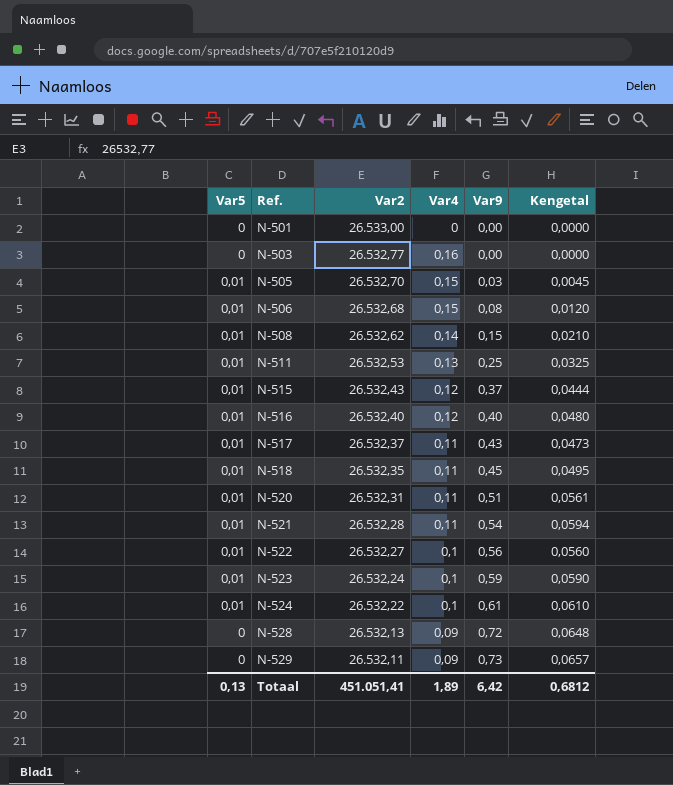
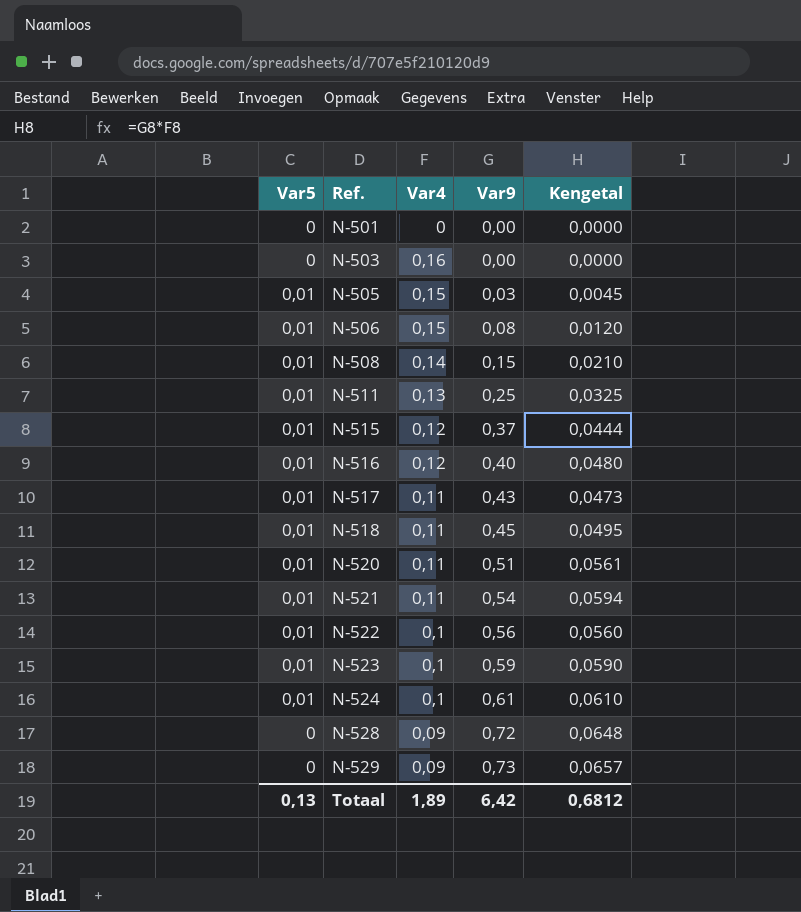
column Var2 | position: 3 -> none

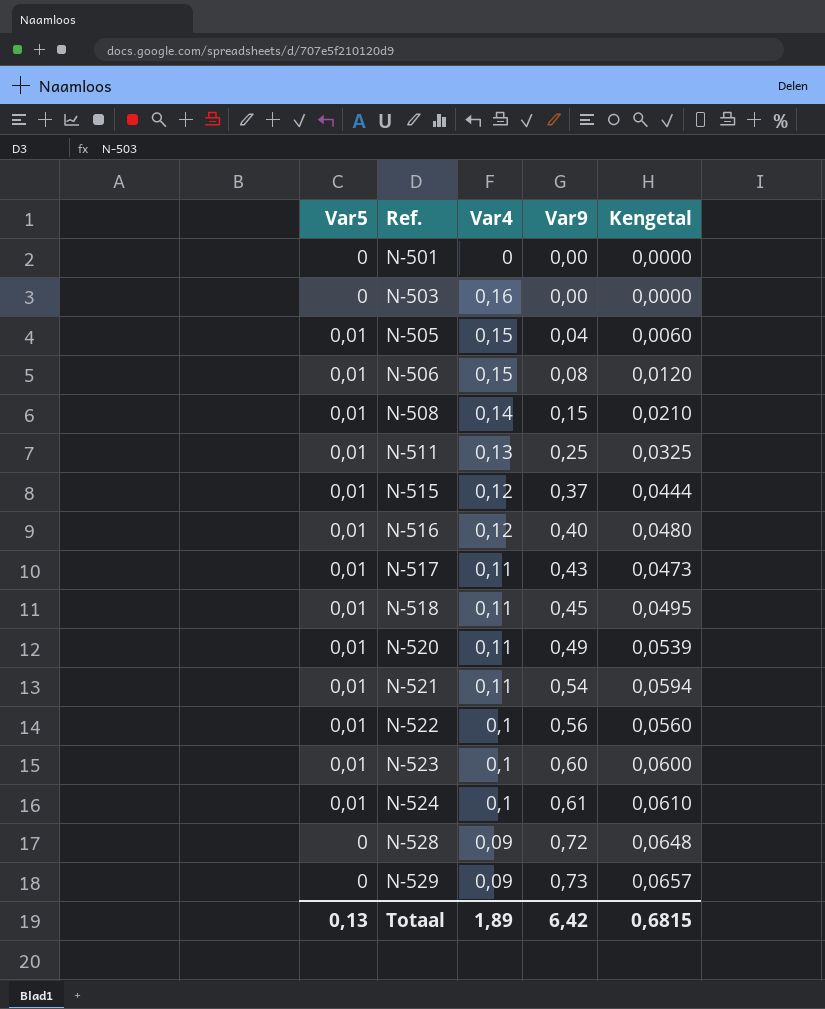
N-505 | Var9: 0,03 -> 0,04
N-505 | Kengetal: 0,0045 -> 0,0060
N-520 | Var9: 0,51 -> 0,49
N-520 | Kengetal: 0,0561 -> 0,0539
N-523 | Var9: 0,59 -> 0,60
N-523 | Kengetal: 0,0590 -> 0,0600
Totaal | Kengetal: 0,6812 -> 0,6815

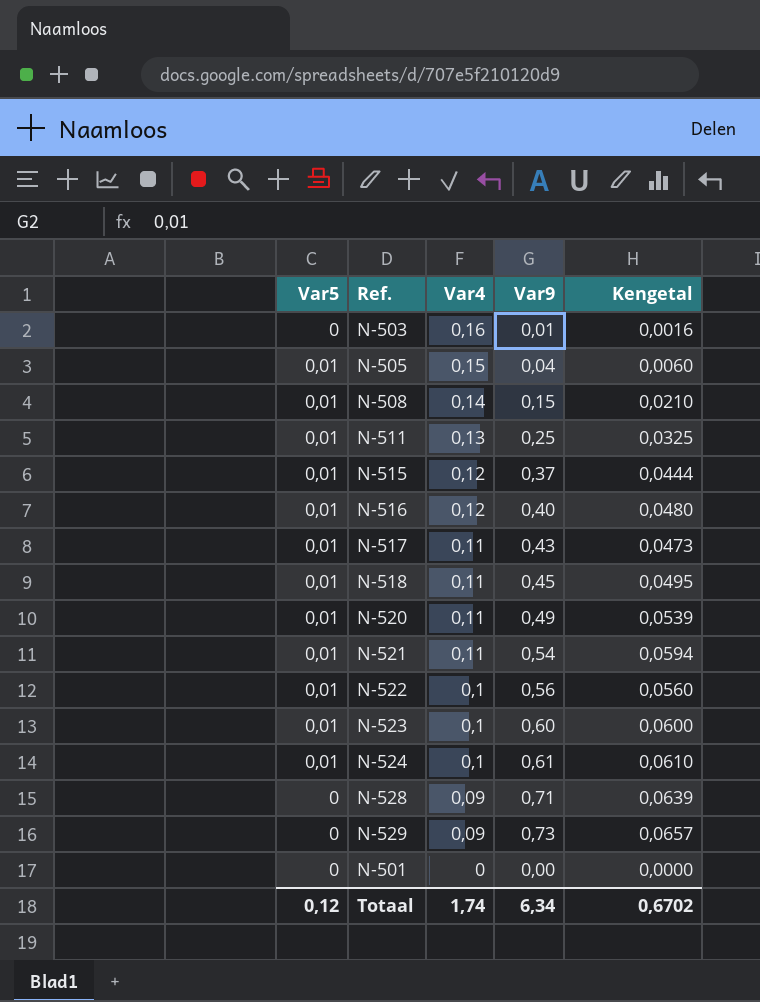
row order: Ref. ascending -> Var4 descending
row N-506: 0,01 | 0,15 | 0,08 | 0,0120 -> none
N-503 | Var9: 0,00 -> 0,01
N-503 | Kengetal: 0,0000 -> 0,0016
N-528 | Var9: 0,72 -> 0,71
N-528 | Kengetal: 0,0648 -> 0,0639
Totaal | Var5: 0,13 -> 0,12
Totaal | Var4: 1,89 -> 1,74
Totaal | Var9: 6,42 -> 6,34
Totaal | Kengetal: 0,6815 -> 0,6702

